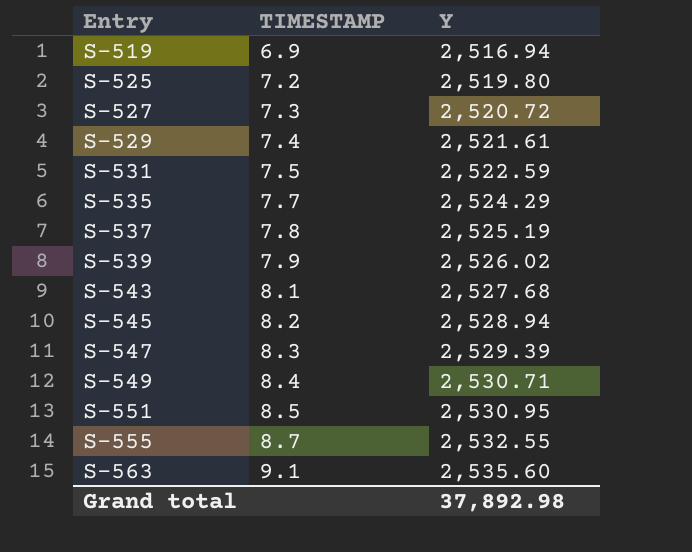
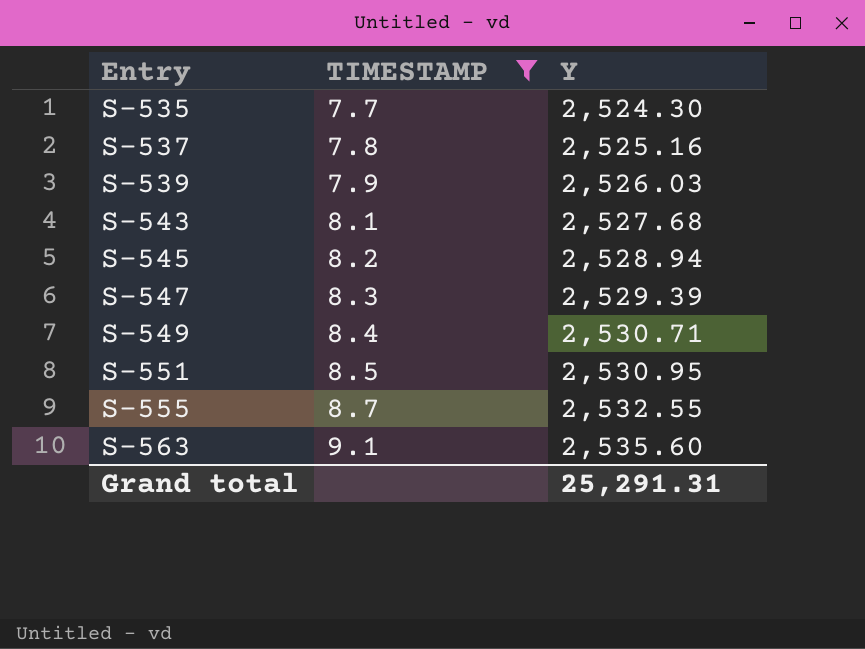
filter: none -> TIMESTAMP >= 7.7
S-535 | Y: 2,524.29 -> 2,524.30
S-537 | Y: 2,525.19 -> 2,525.16
S-539 | Y: 2,526.02 -> 2,526.03
Grand total | Y: 37,892.98 -> 25,291.31

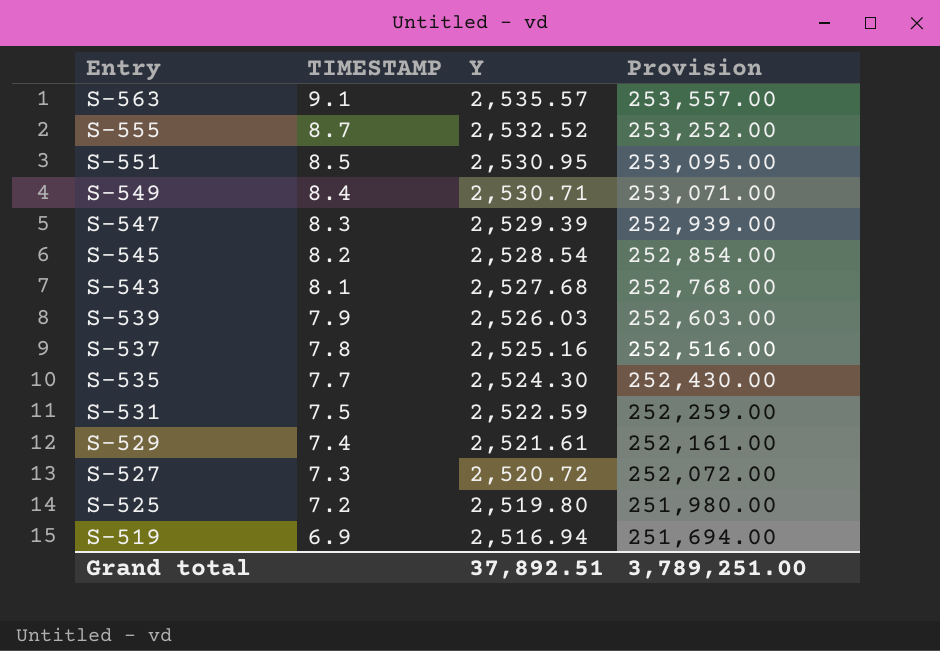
filter: TIMESTAMP >= 7.7 -> none
row order: Entry ascending -> Entry descending
column Provision | formula: none -> [Y] * 100
S-563 | Y: 2,535.60 -> 2,535.57
S-555 | Y: 2,532.55 -> 2,532.52
S-545 | Y: 2,528.94 -> 2,528.54
Grand total | Y: 25,291.31 -> 37,892.51

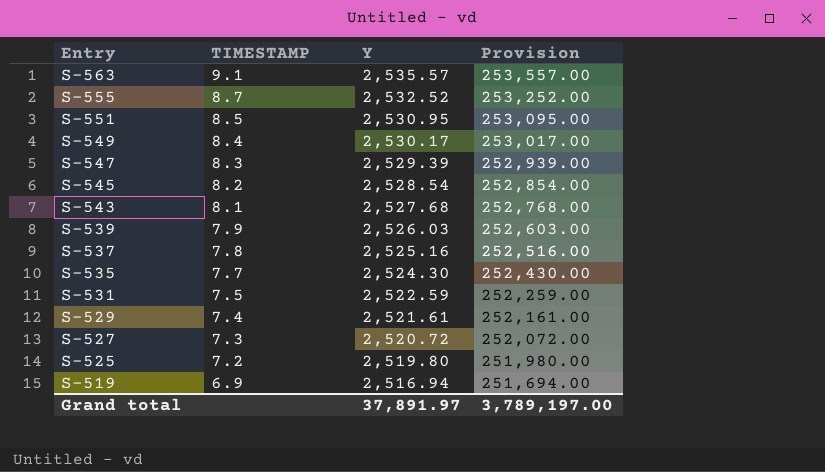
S-549 | Y: 2,530.71 -> 2,530.17
S-549 | Provision: 253,071.00 -> 253,017.00
Grand total | Y: 37,892.51 -> 37,891.97
Grand total | Provision: 3,789,251.00 -> 3,789,197.00

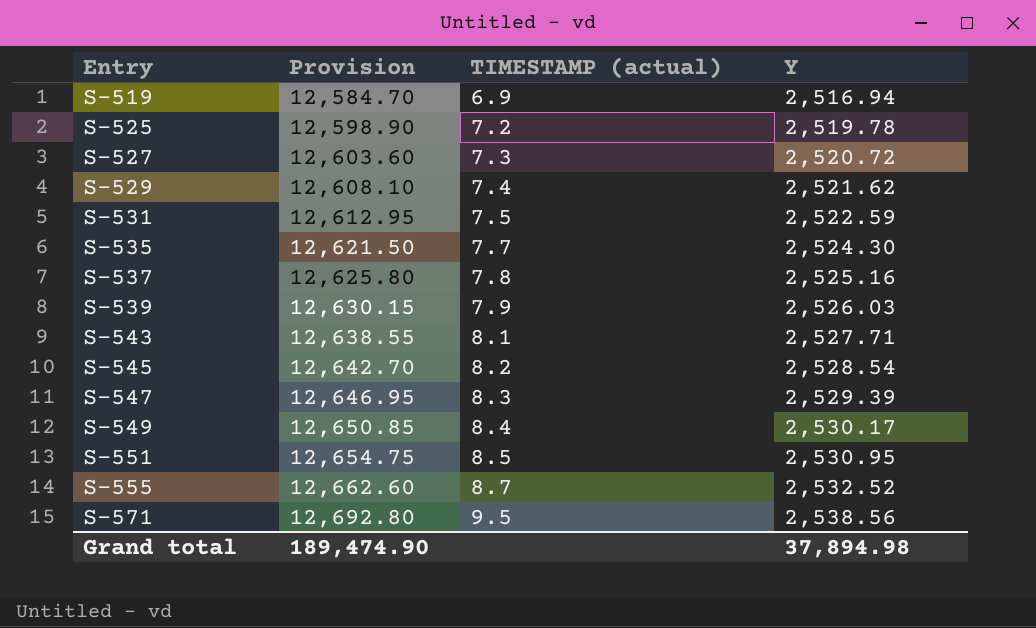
row order: Entry descending -> Entry ascending
column Provision | formula: [Y] * 100 -> [Y] * 5
column Provision | position: 4 -> 2
column name: TIMESTAMP -> TIMESTAMP (actual)
row S-563: 9.1 | 2,535.57 | 253,557.00 -> none
S-525 | Y: 2,519.80 -> 2,519.78
S-529 | Y: 2,521.61 -> 2,521.62
S-543 | Y: 2,527.68 -> 2,527.71
row S-571: none -> 12,692.80 | 9.5 | 2,538.56
Grand total | Provision: 3,789,197.00 -> 189,474.90
Grand total | Y: 37,891.97 -> 37,894.98

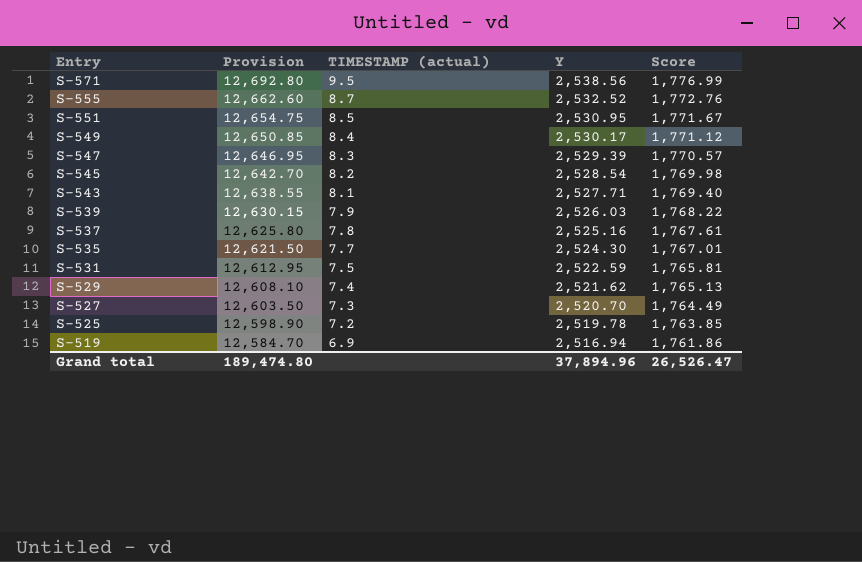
row order: Entry ascending -> Entry descending
column Score | formula: none -> [Y] * 0.7
S-527 | Provision: 12,603.60 -> 12,603.50
S-527 | Y: 2,520.72 -> 2,520.70
Grand total | Provision: 189,474.90 -> 189,474.80
Grand total | Y: 37,894.98 -> 37,894.96

